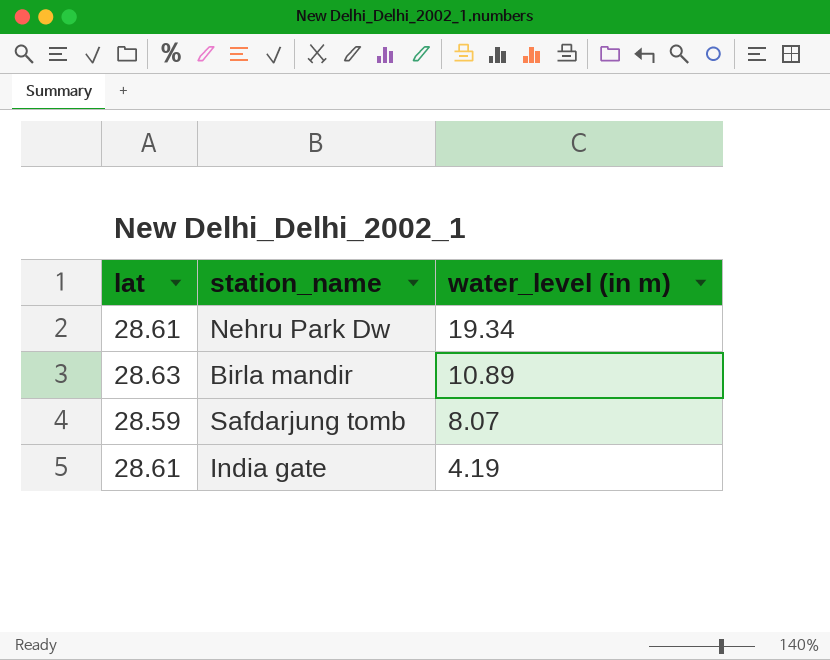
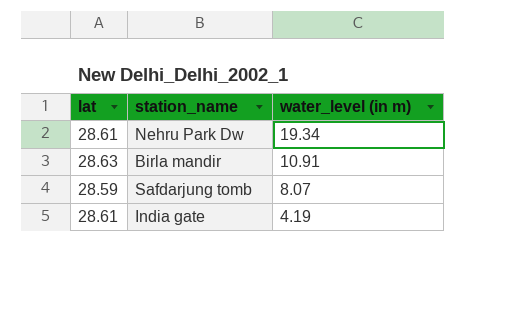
Birla mandir | water_level (in m): 10.89 -> 10.91

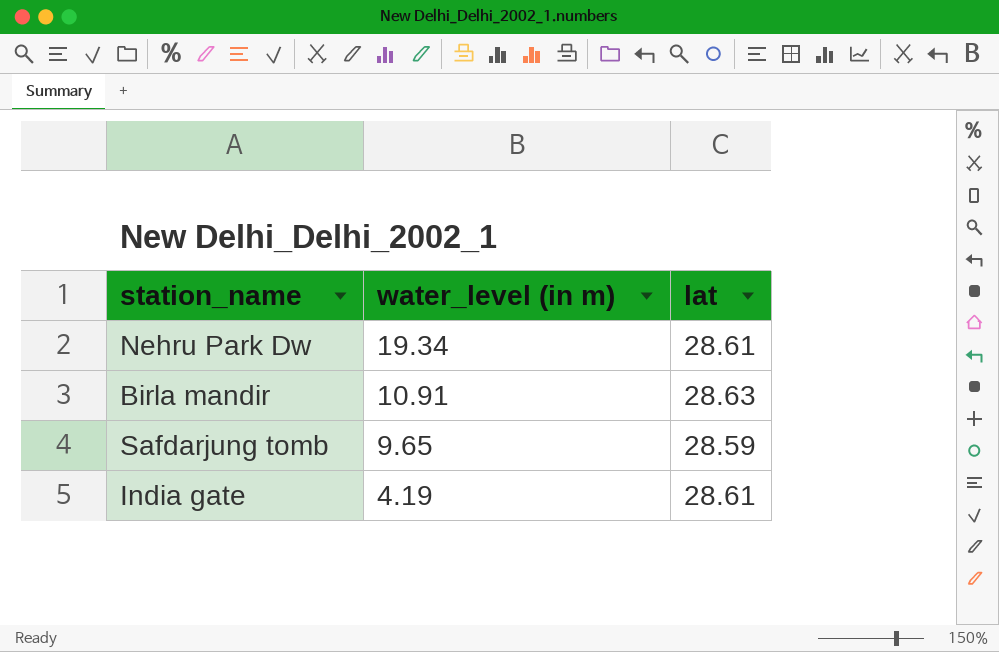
column lat | position: 1 -> 3
Safdarjung tomb | water_level (in m): 8.07 -> 9.65

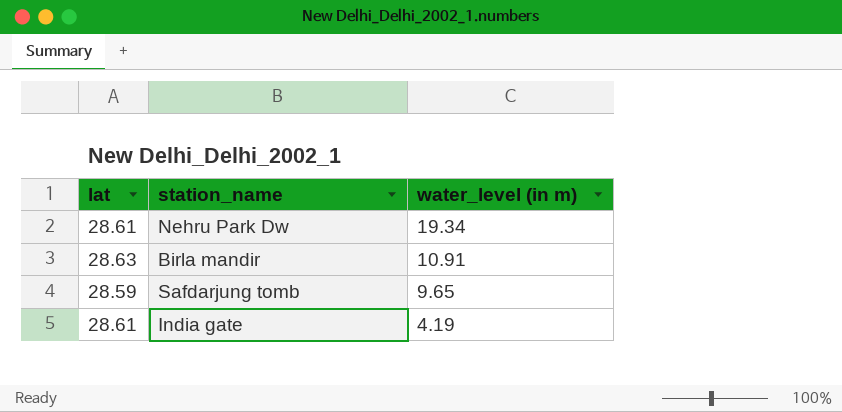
column lat | position: 3 -> 1

